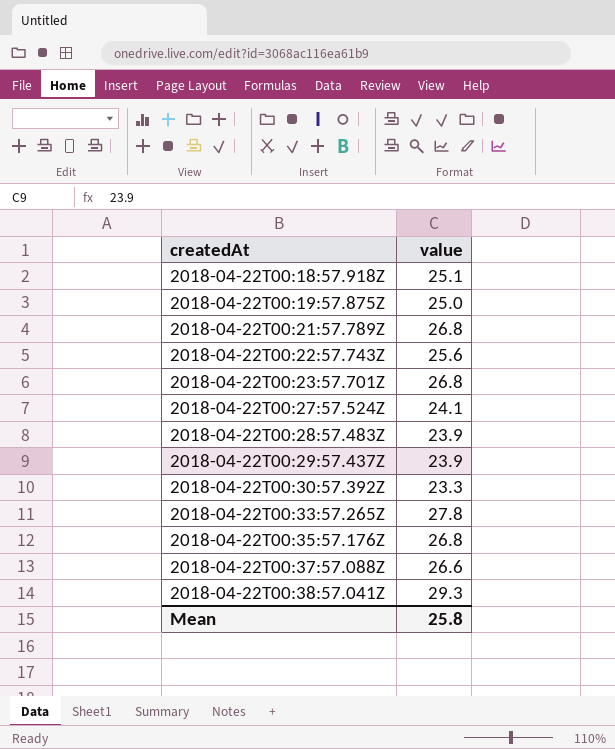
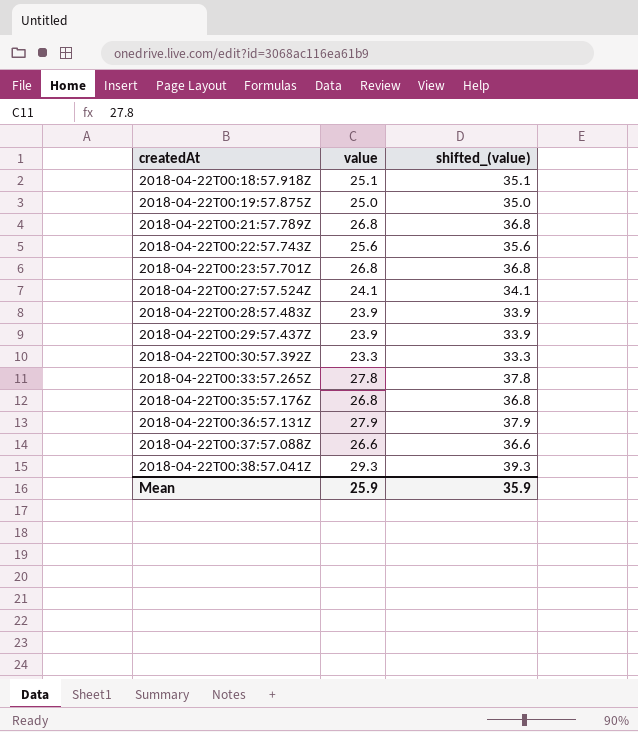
column shifted_(value) | formula: none -> [value] + 10
row 2018-04-22T00:36:57.131Z: none -> 27.9 | 37.9
Mean | value: 25.8 -> 25.9

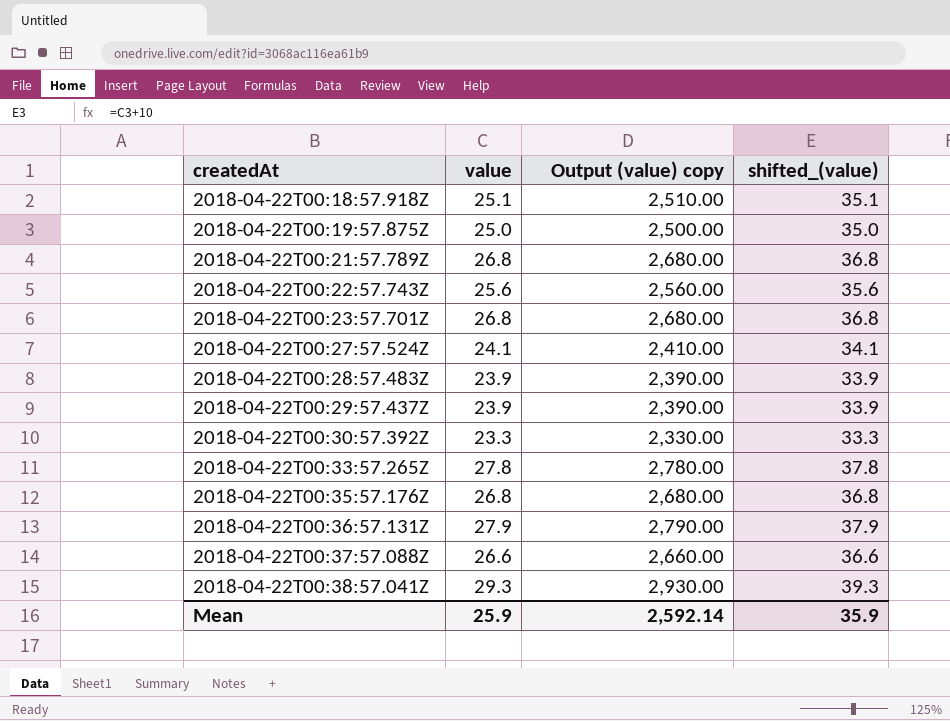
column Output (value) copy | formula: none -> [value] * 100

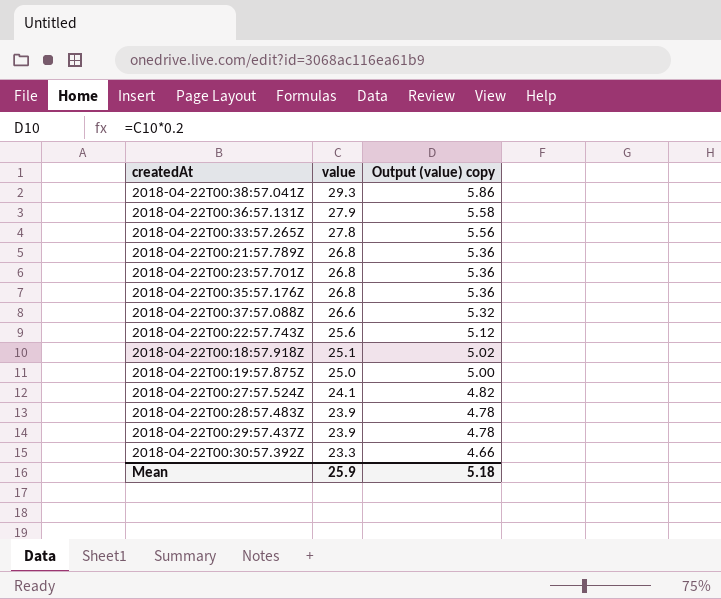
row order: createdAt ascending -> value descending
column shifted_(value) | formula: [value] + 10 -> none
column Output (value) copy | formula: [value] * 100 -> [value] * 0.2
Mean | Output (value) copy: 2,592.14 -> 5.18

